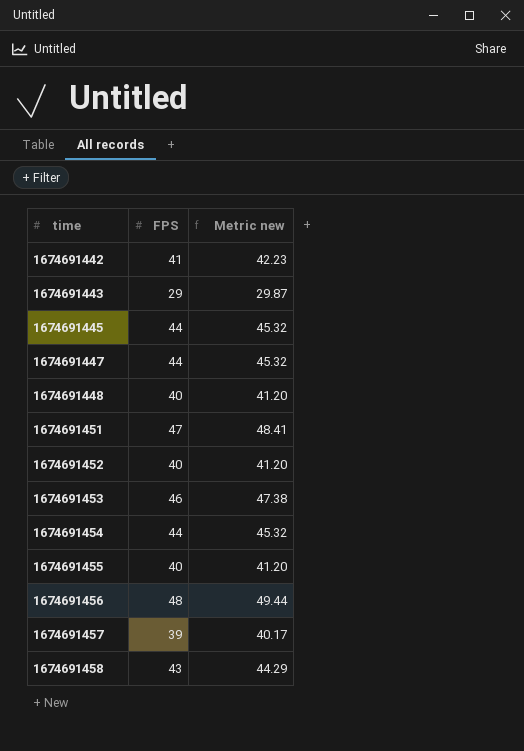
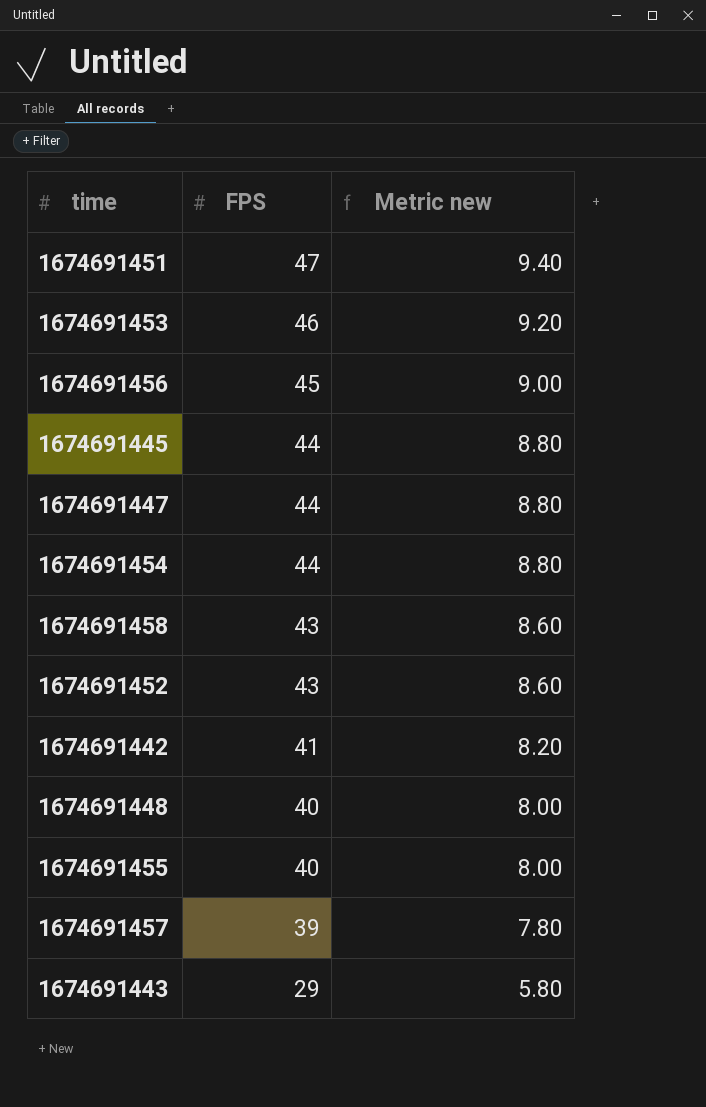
row order: time ascending -> FPS descending
column Metric new | formula: [FPS] * 1.03 -> [FPS] * 0.2
1674691456 | FPS: 48 -> 45
1674691452 | FPS: 40 -> 43

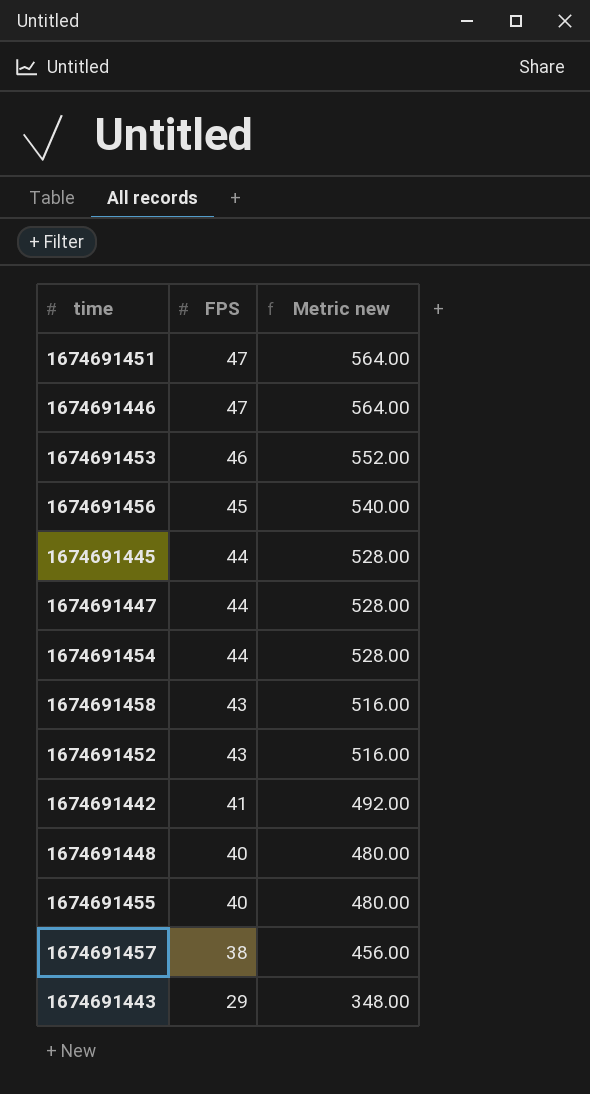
column Metric new | formula: [FPS] * 0.2 -> [FPS] * 12
row 1674691446: none -> 47 | 564.00
1674691457 | FPS: 39 -> 38

